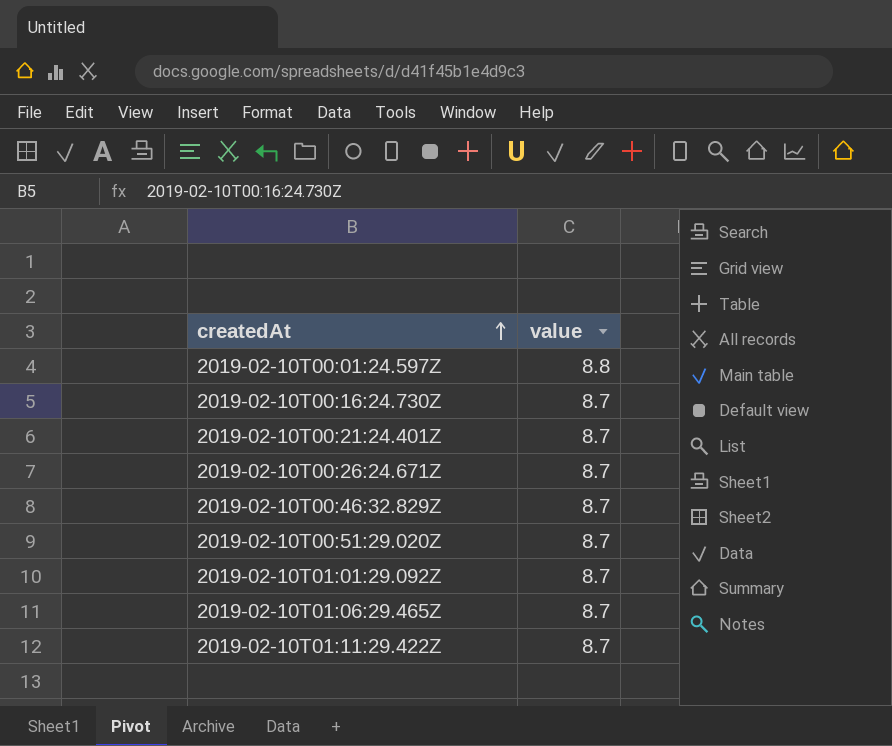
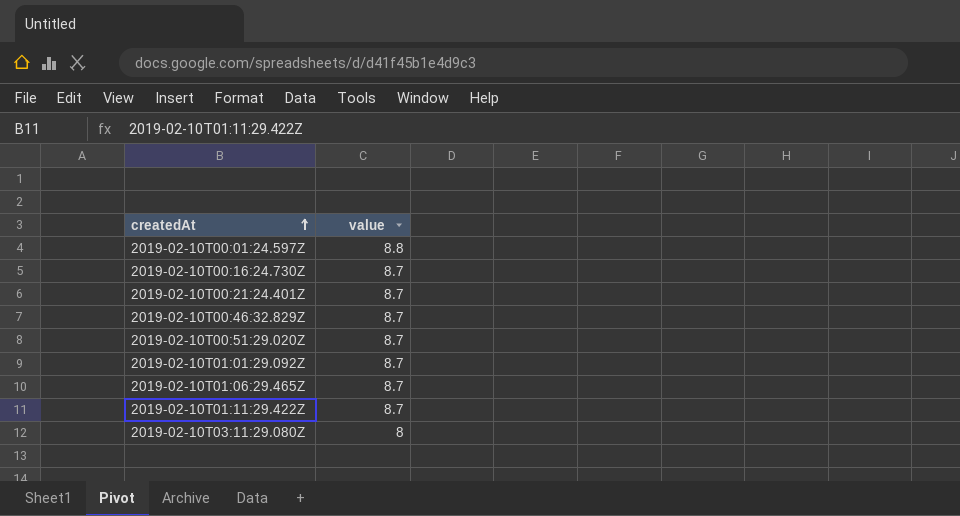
row 2019-02-10T00:26:24.671Z: 8.7 -> none
row 2019-02-10T03:11:29.080Z: none -> 8

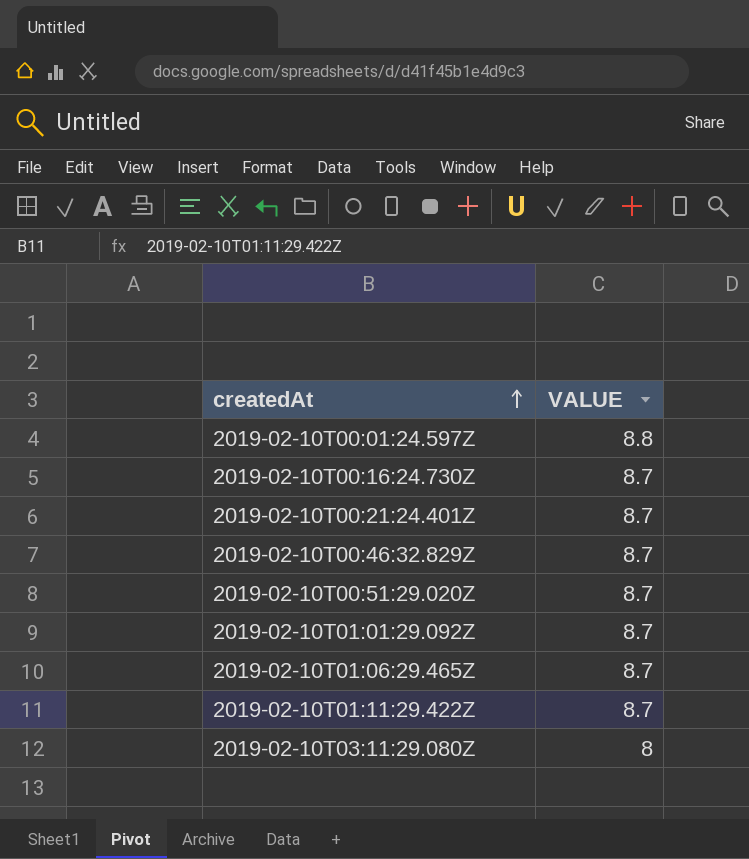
column name: value -> VALUE

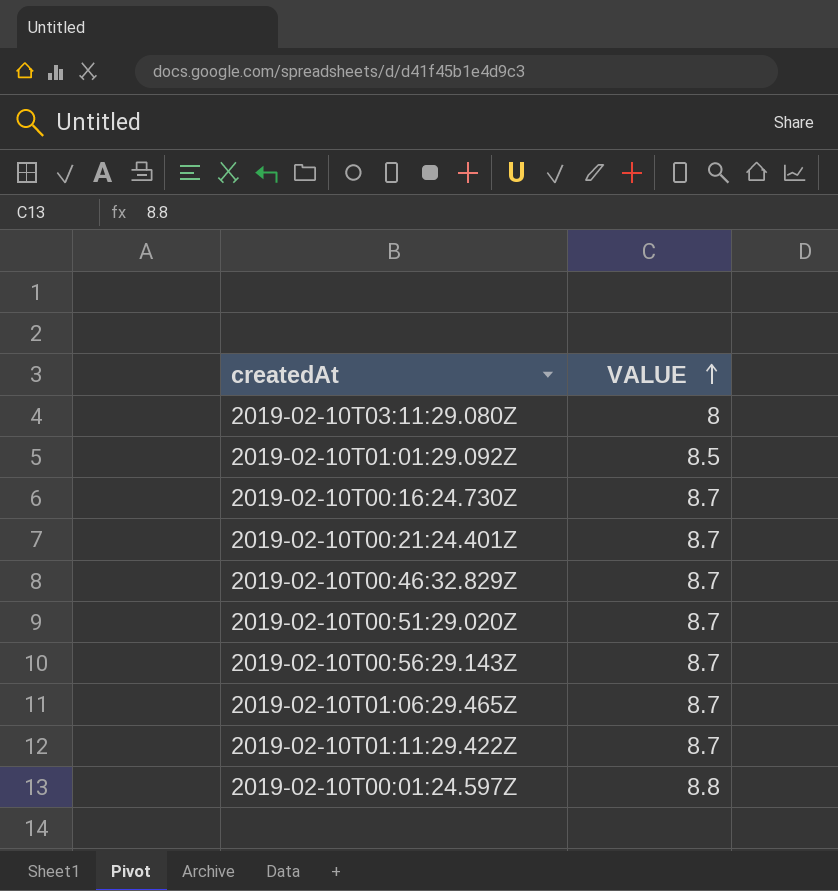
row order: createdAt ascending -> VALUE ascending
2019-02-10T01:01:29.092Z | VALUE: 8.7 -> 8.5
row 2019-02-10T00:56:29.143Z: none -> 8.7

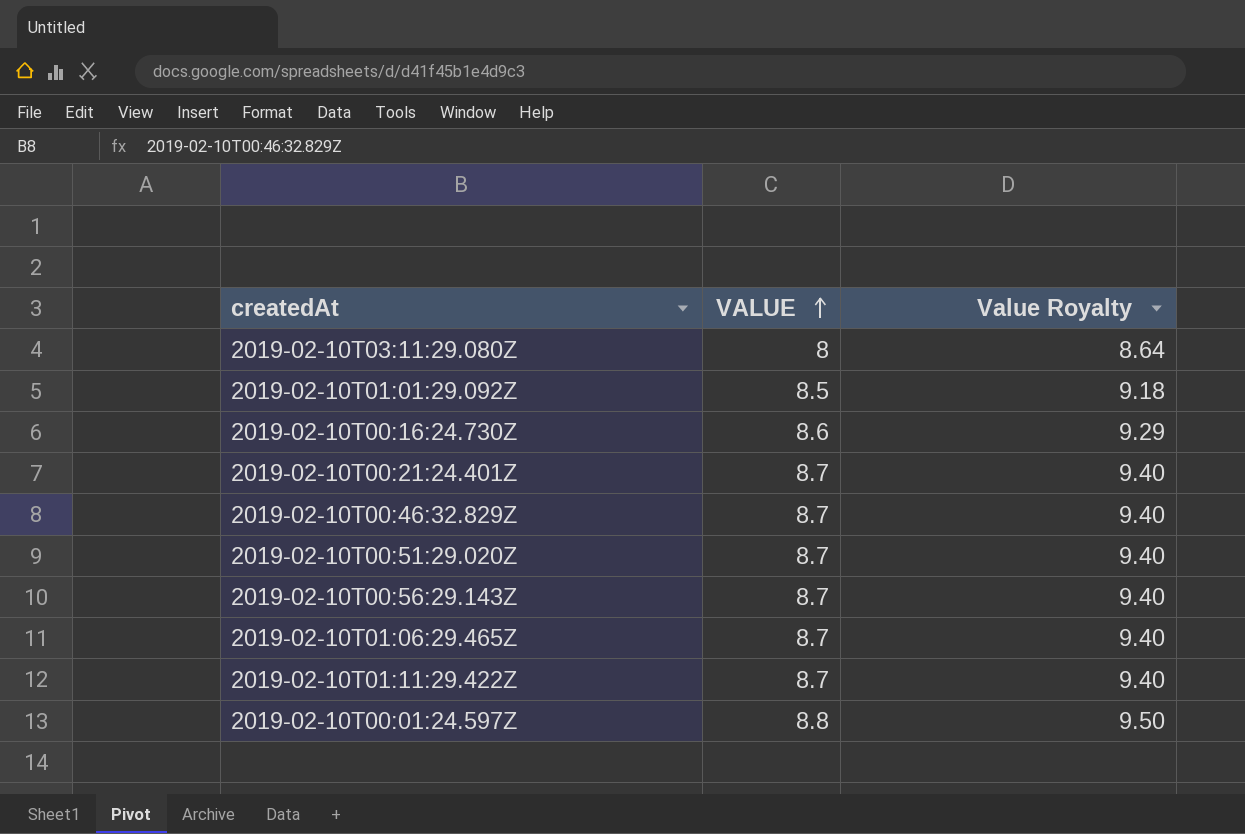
column Value Royalty | formula: none -> [VALUE] * 1.08
2019-02-10T00:16:24.730Z | VALUE: 8.7 -> 8.6

